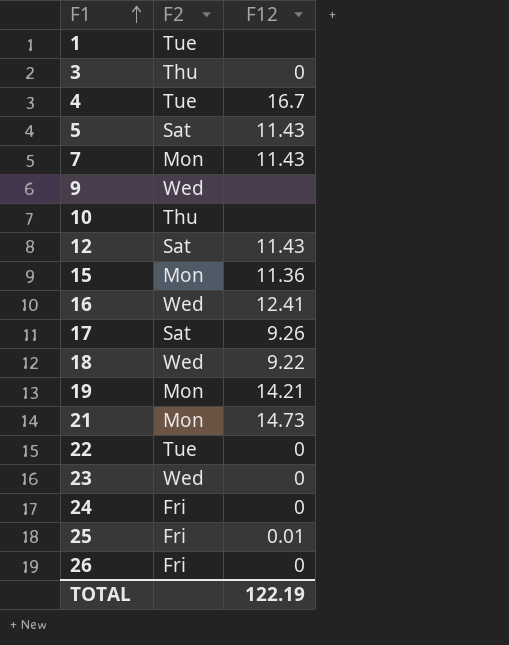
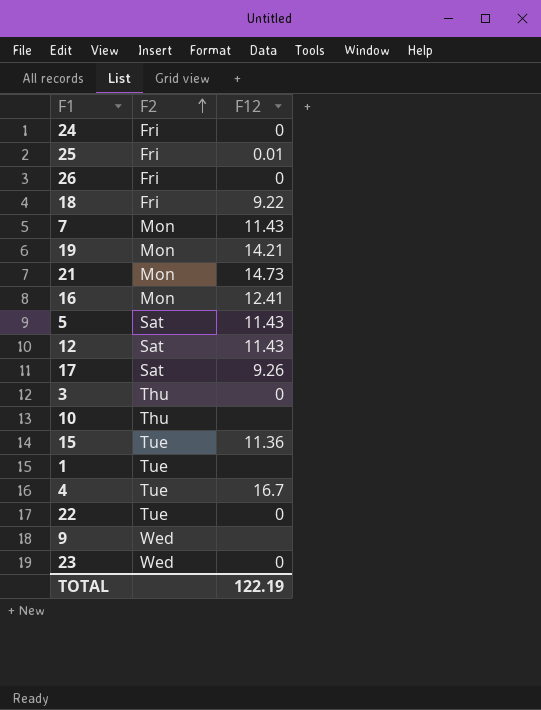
row order: F1 ascending -> F2 ascending
18 | F2: Wed -> Fri
16 | F2: Wed -> Mon
15 | F2: Mon -> Tue

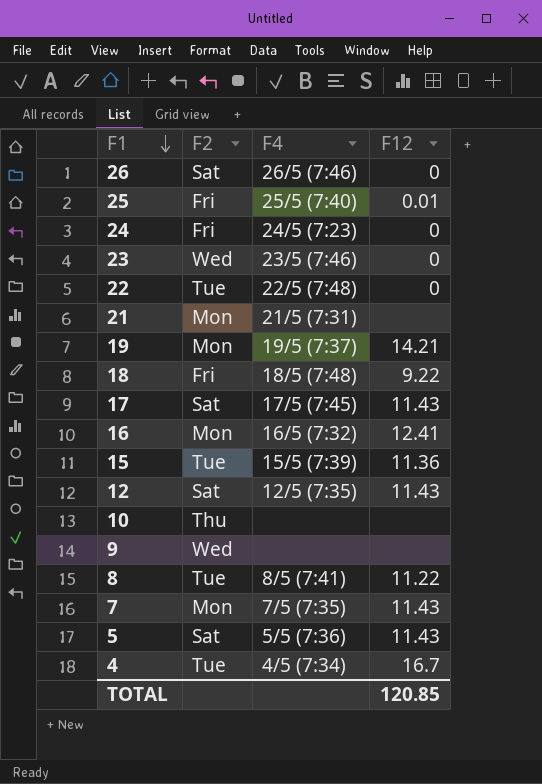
row order: F2 ascending -> F1 descending
column F4 | position: none -> 3
row 3: Thu | 0 -> none
row 1: Tue | none -> none
26 | F2: Fri -> Sat
21 | F12: 14.73 -> none
17 | F12: 9.26 -> 11.43
row 8: none -> Tue | 8/5 (7:41) | 11.22
TOTAL | F12: 122.19 -> 120.85

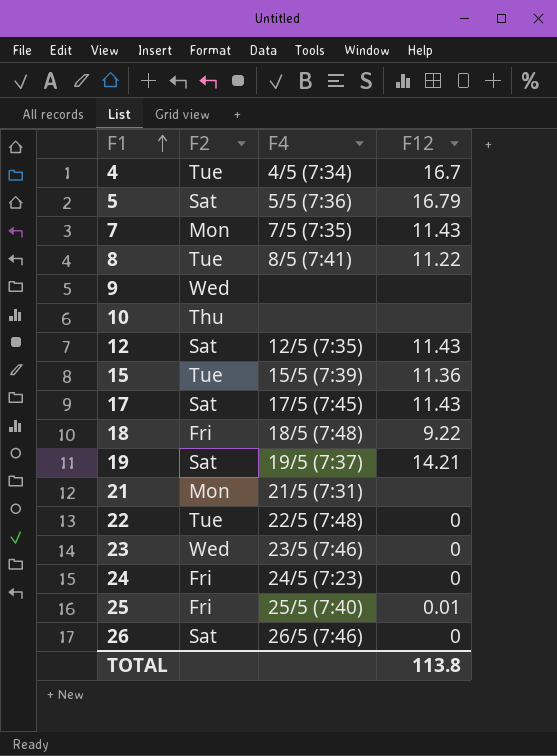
row order: F1 descending -> F1 ascending
row 16: Mon | 16/5 (7:32) | 12.41 -> none
5 | F12: 11.43 -> 16.79
19 | F2: Mon -> Sat
TOTAL | F12: 120.85 -> 113.8

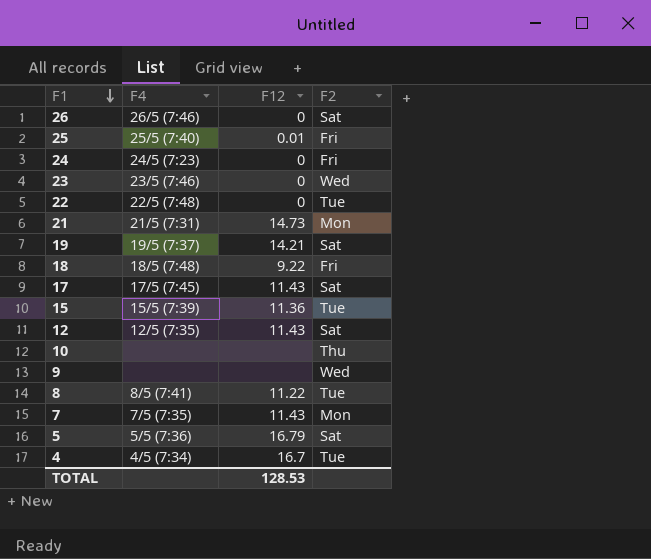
row order: F1 ascending -> F1 descending
column F2 | position: 2 -> 4
21 | F12: none -> 14.73
TOTAL | F12: 113.8 -> 128.53

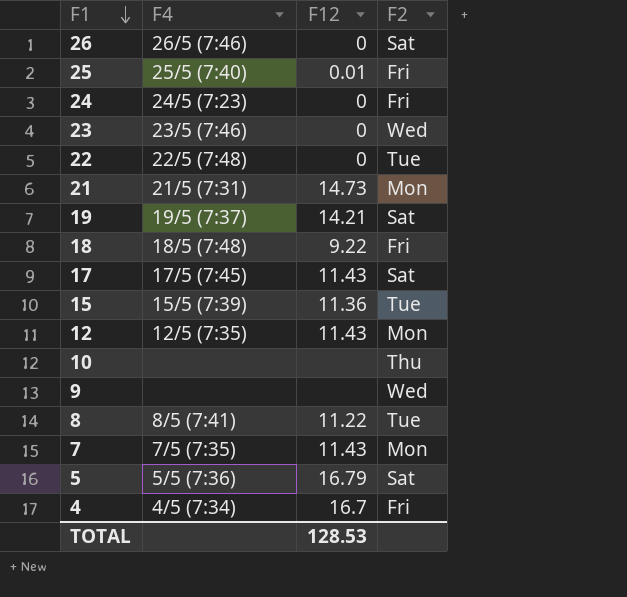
12 | F2: Sat -> Mon
4 | F2: Tue -> Fri

